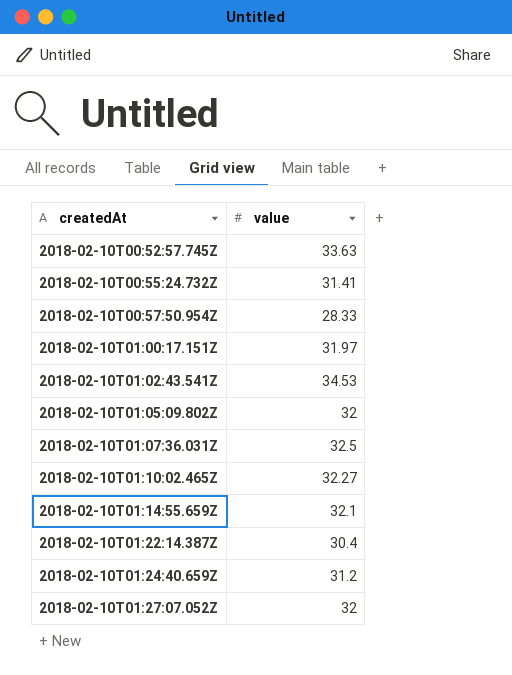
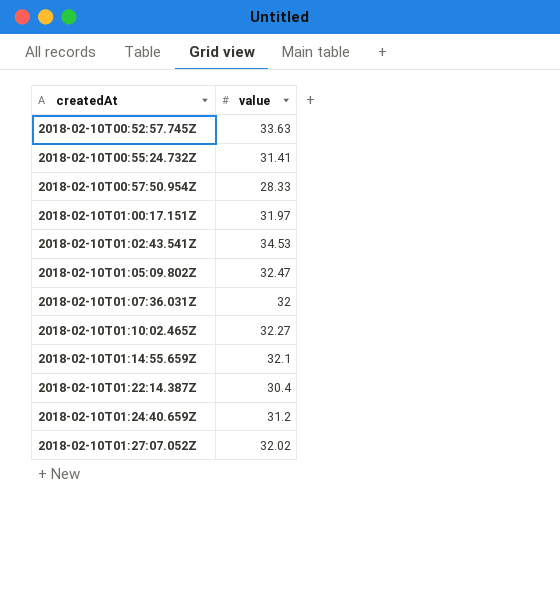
2018-02-10T01:05:09.802Z | value: 32 -> 32.47
2018-02-10T01:07:36.031Z | value: 32.5 -> 32
2018-02-10T01:27:07.052Z | value: 32 -> 32.02

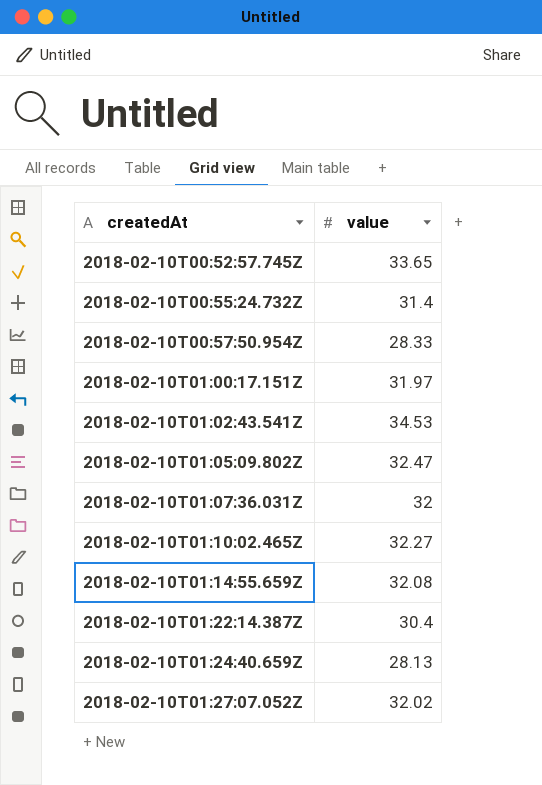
2018-02-10T00:52:57.745Z | value: 33.63 -> 33.65
2018-02-10T00:55:24.732Z | value: 31.41 -> 31.4
2018-02-10T01:14:55.659Z | value: 32.1 -> 32.08
2018-02-10T01:24:40.659Z | value: 31.2 -> 28.13

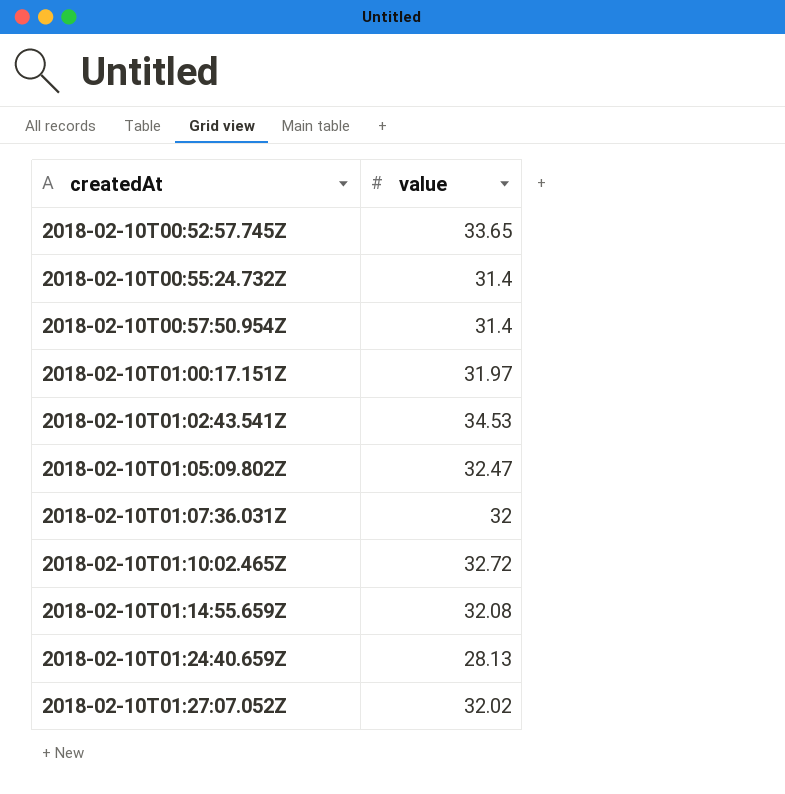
row 2018-02-10T01:22:14.387Z: 30.4 -> none
2018-02-10T00:57:50.954Z | value: 28.33 -> 31.4
2018-02-10T01:10:02.465Z | value: 32.27 -> 32.72

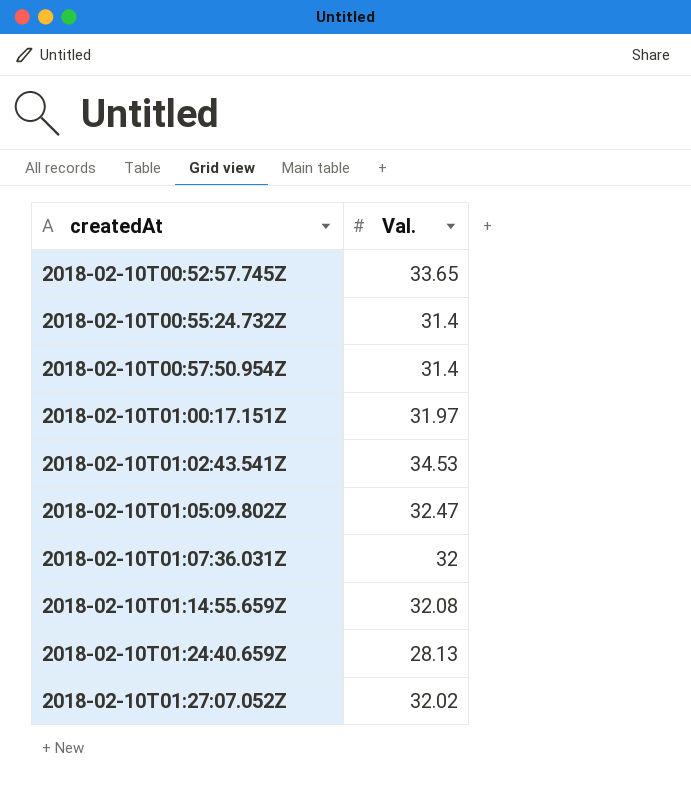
column name: value -> Val.
row 2018-02-10T01:10:02.465Z: 32.72 -> none

